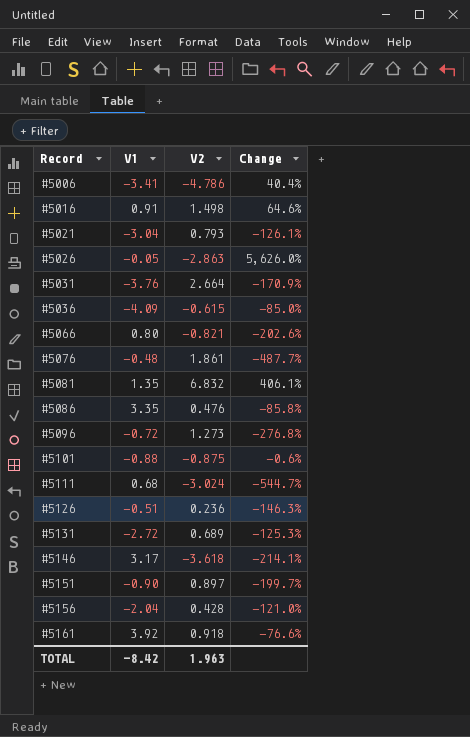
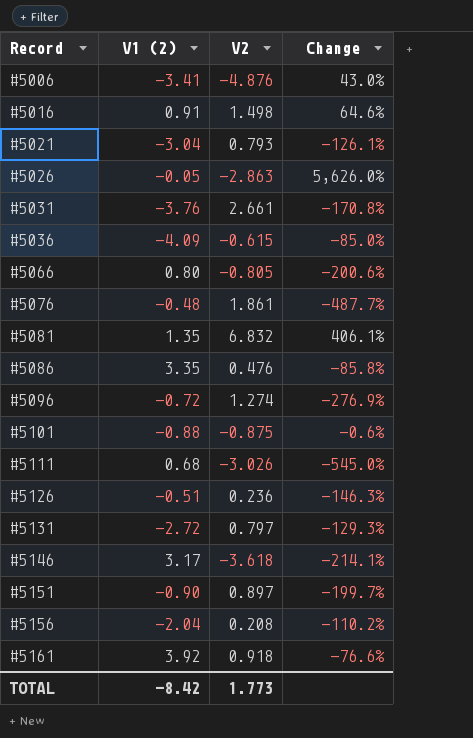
column name: V1 -> V1 (2)
#5006 | V2: -4.786 -> -4.876
#5006 | Change: 40.4% -> 43.0%
#5031 | V2: 2.664 -> 2.661
#5031 | Change: -170.9% -> -170.8%
#5066 | V2: -0.821 -> -0.805
#5066 | Change: -202.6% -> -200.6%
#5096 | V2: 1.273 -> 1.274
#5096 | Change: -276.8% -> -276.9%
#5111 | V2: -3.024 -> -3.026
#5111 | Change: -544.7% -> -545.0%
#5131 | V2: 0.689 -> 0.797
#5131 | Change: -125.3% -> -129.3%
#5156 | V2: 0.428 -> 0.208
#5156 | Change: -121.0% -> -110.2%
TOTAL | V2: 1.963 -> 1.773

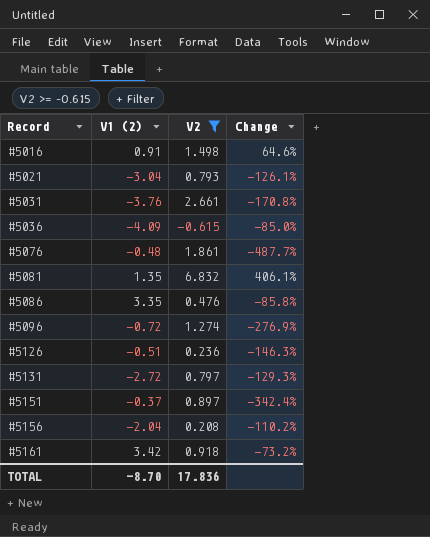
filter: none -> V2 >= -0.615
#5151 | V1 (2): -0.90 -> -0.37
#5151 | Change: -199.7% -> -342.4%
#5161 | V1 (2): 3.92 -> 3.42
#5161 | Change: -76.6% -> -73.2%
TOTAL | V1 (2): -8.42 -> -8.70
TOTAL | V2: 1.773 -> 17.836

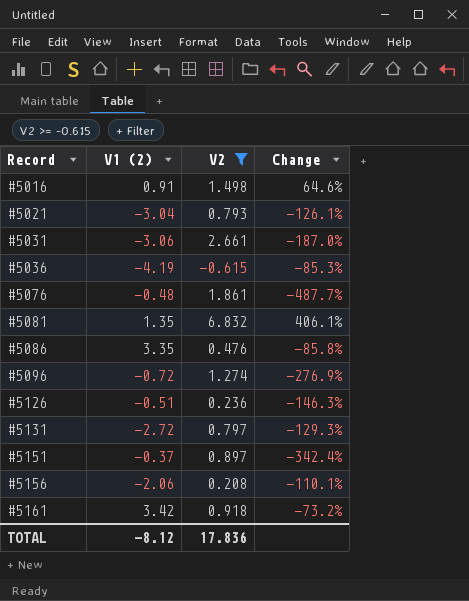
#5031 | V1 (2): -3.76 -> -3.06
#5031 | Change: -170.8% -> -187.0%
#5036 | V1 (2): -4.09 -> -4.19
#5036 | Change: -85.0% -> -85.3%
#5156 | V1 (2): -2.04 -> -2.06
#5156 | Change: -110.2% -> -110.1%
TOTAL | V1 (2): -8.70 -> -8.12

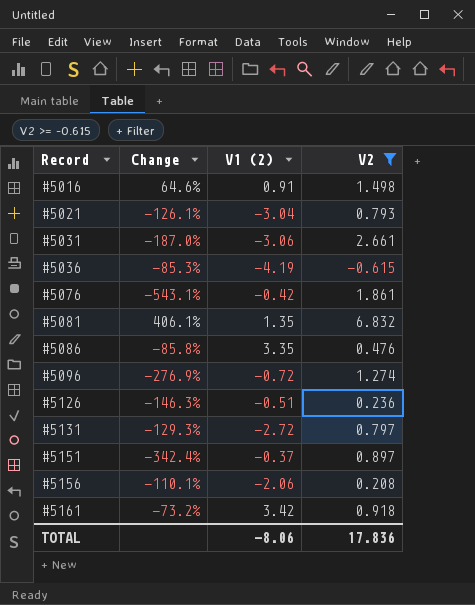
column Change | position: 4 -> 2
#5076 | Change: -487.7% -> -543.1%
#5076 | V1 (2): -0.48 -> -0.42
TOTAL | V1 (2): -8.12 -> -8.06

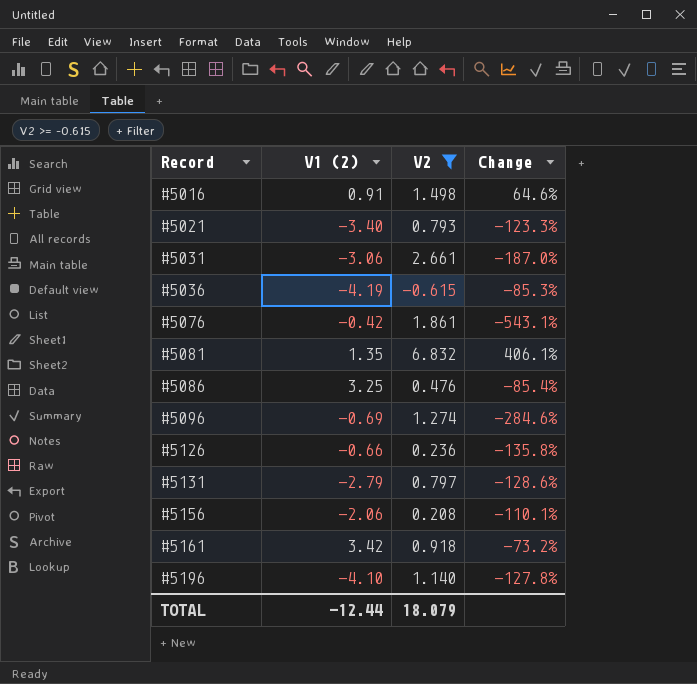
column Change | position: 2 -> 4
row #5151: -342.4% | -0.37 | 0.897 -> none
#5021 | V1 (2): -3.04 -> -3.40
#5021 | Change: -126.1% -> -123.3%
#5086 | V1 (2): 3.35 -> 3.25
#5086 | Change: -85.8% -> -85.4%
#5096 | V1 (2): -0.72 -> -0.69
#5096 | Change: -276.9% -> -284.6%
#5126 | V1 (2): -0.51 -> -0.66
#5126 | Change: -146.3% -> -135.8%
#5131 | V1 (2): -2.72 -> -2.79
#5131 | Change: -129.3% -> -128.6%
row #5196: none -> -4.10 | 1.140 | -127.8%
TOTAL | V1 (2): -8.06 -> -12.44
TOTAL | V2: 17.836 -> 18.079

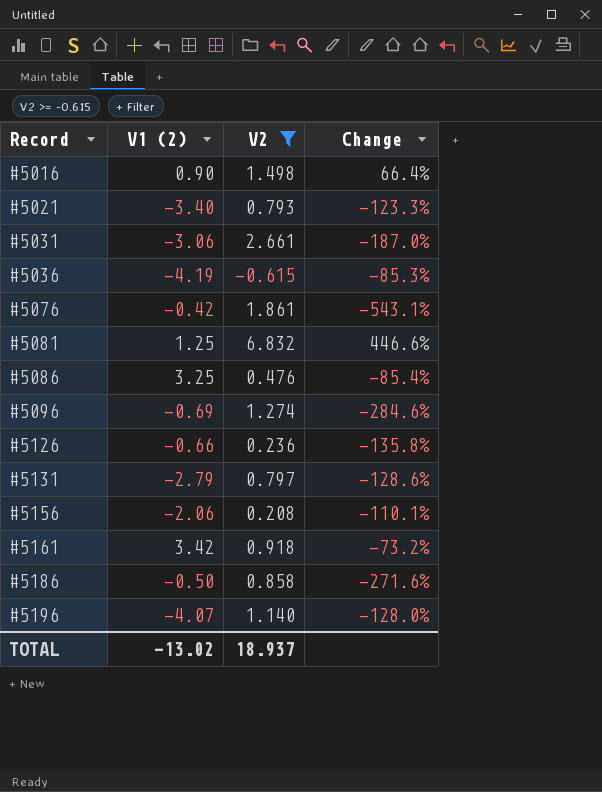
#5016 | V1 (2): 0.91 -> 0.90
#5016 | Change: 64.6% -> 66.4%
#5081 | V1 (2): 1.35 -> 1.25
#5081 | Change: 406.1% -> 446.6%
row #5186: none -> -0.50 | 0.858 | -271.6%
#5196 | V1 (2): -4.10 -> -4.07
#5196 | Change: -127.8% -> -128.0%
TOTAL | V1 (2): -12.44 -> -13.02
TOTAL | V2: 18.079 -> 18.937

